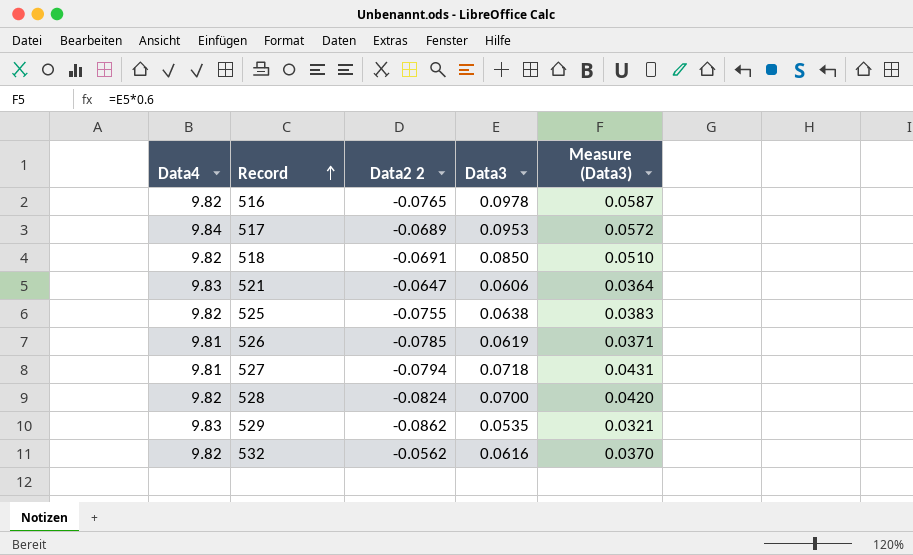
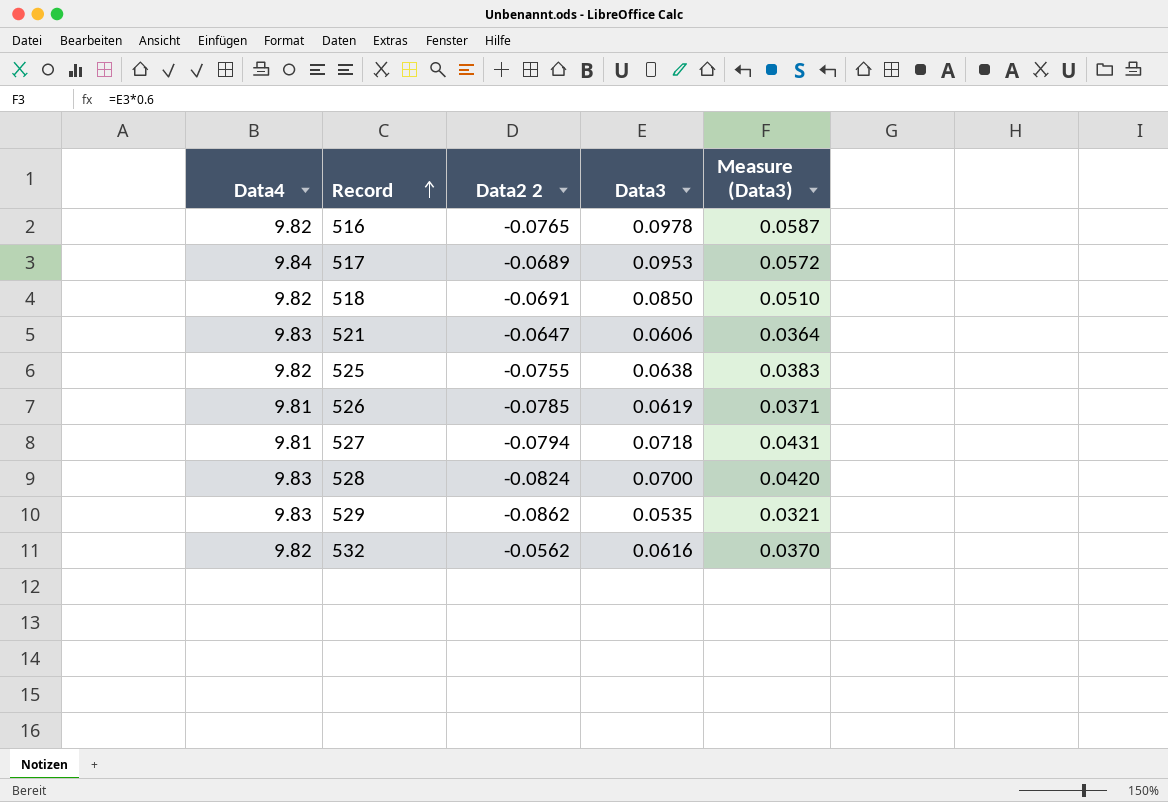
528 | Data4: 9.82 -> 9.83

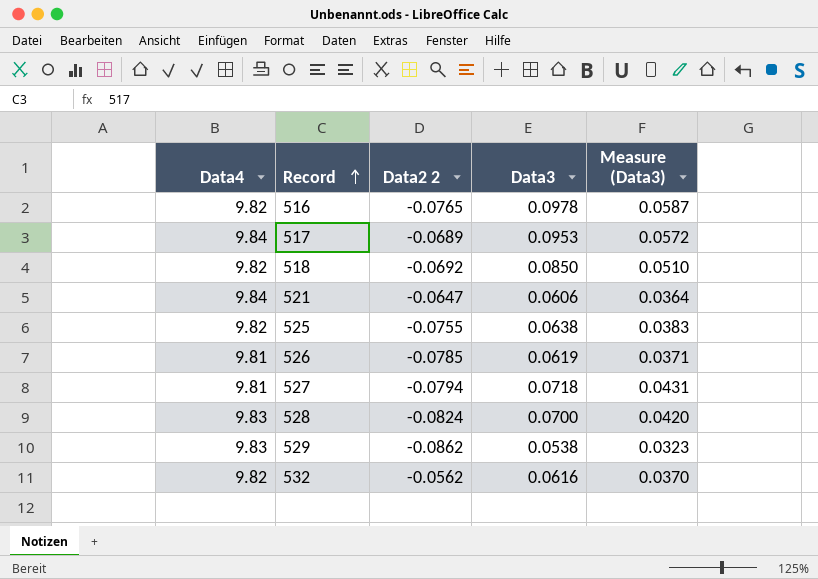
518 | Data2 2: -0.0691 -> -0.0692
521 | Data4: 9.83 -> 9.84
529 | Data3: 0.0535 -> 0.0538
529 | Measure (Data3): 0.0321 -> 0.0323

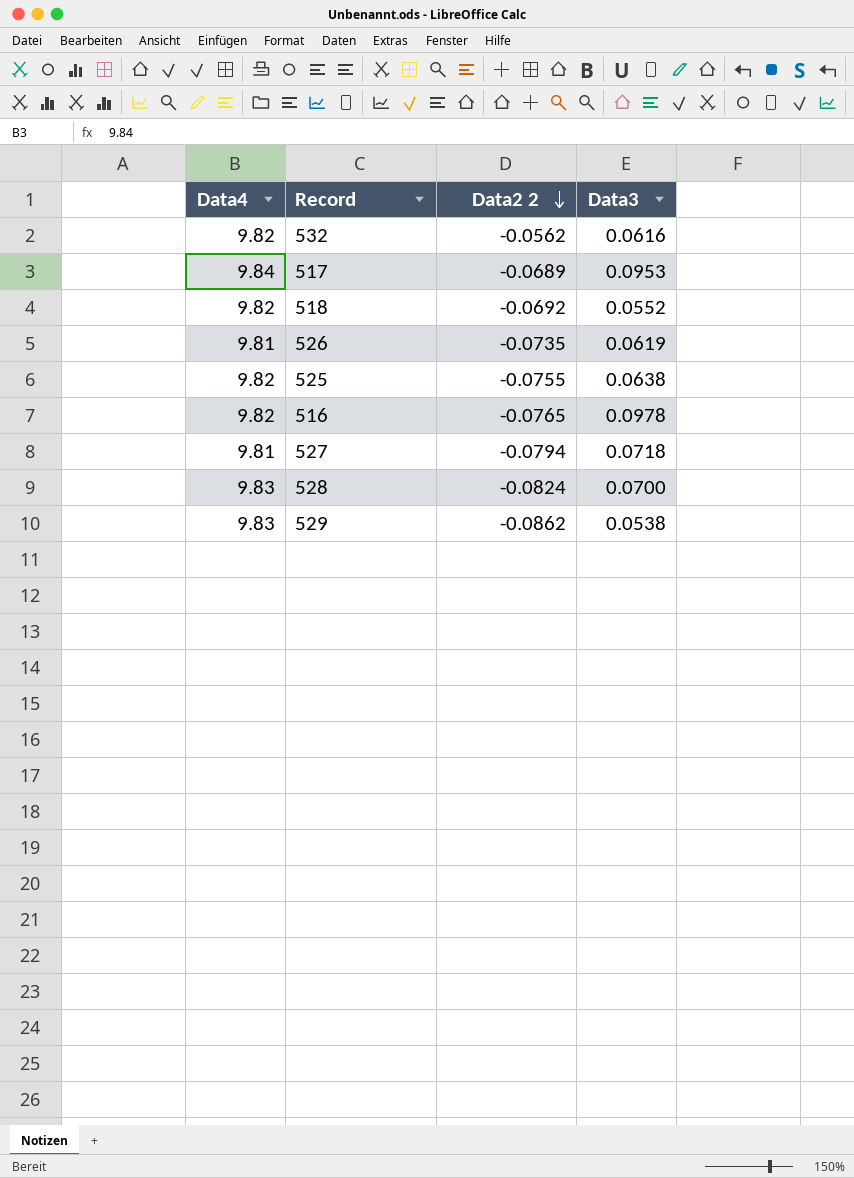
row order: Record ascending -> Data2 2 descending
column Measure (Data3) | formula: [Data3] * 0.6 -> none
row 521: 9.84 | -0.0647 | 0.0606 | 0.0364 -> none
518 | Data3: 0.0850 -> 0.0552
526 | Data2 2: -0.0785 -> -0.0735

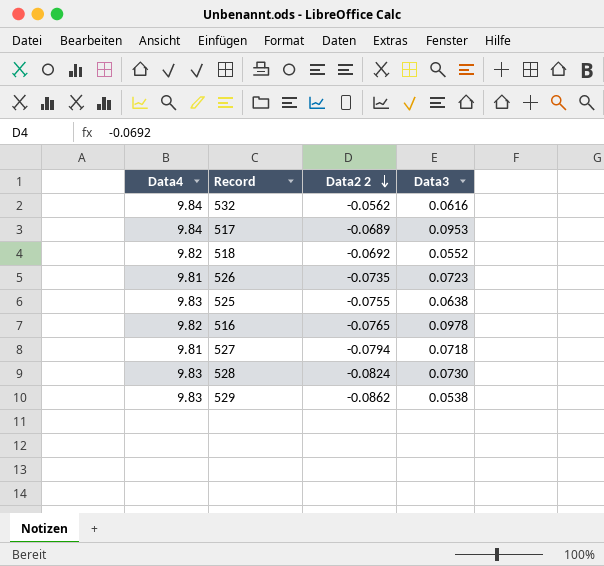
532 | Data4: 9.82 -> 9.84
526 | Data3: 0.0619 -> 0.0723
525 | Data4: 9.82 -> 9.83
528 | Data3: 0.0700 -> 0.0730

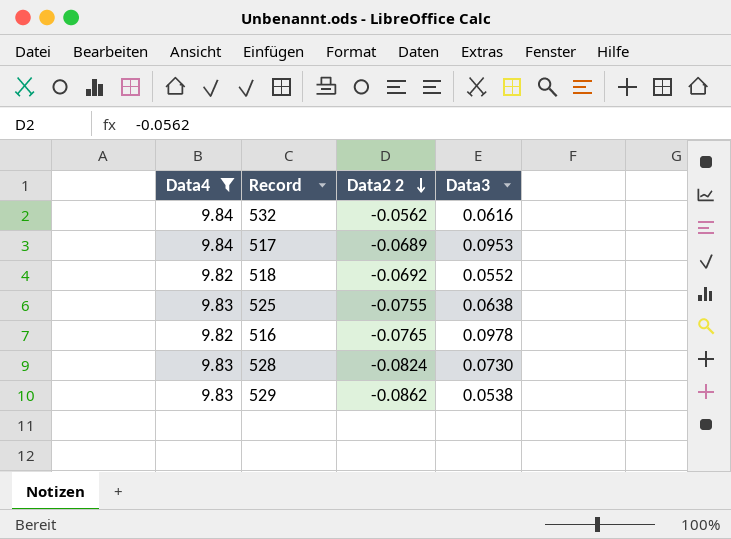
filter: none -> Data4 != 9.81

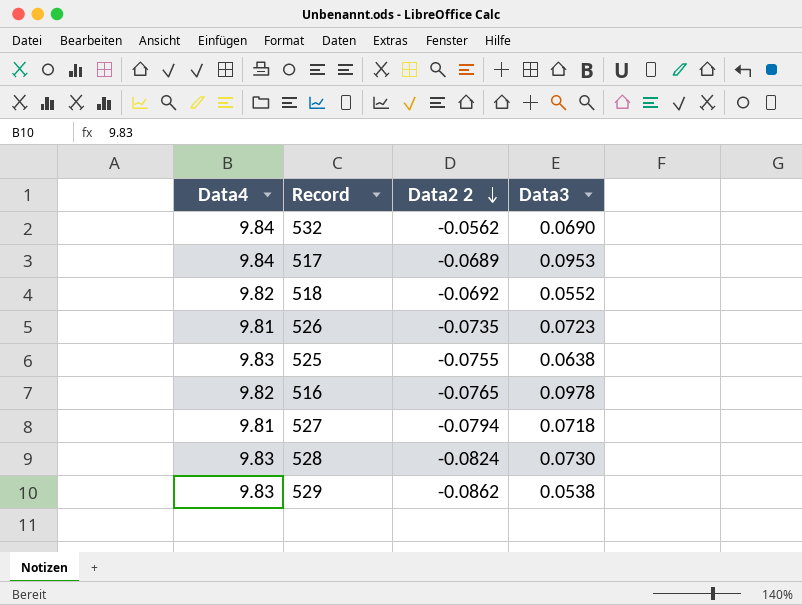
filter: Data4 != 9.81 -> none
532 | Data3: 0.0616 -> 0.0690

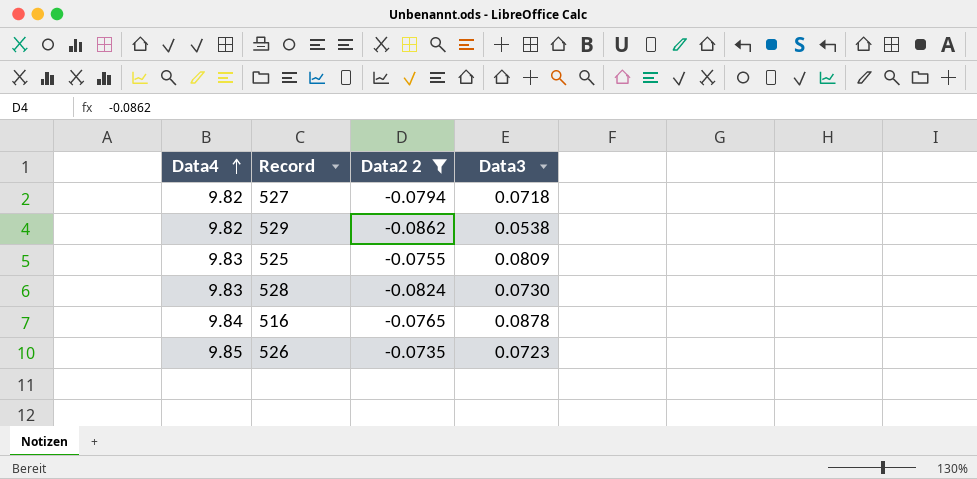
filter: none -> Data2 2 <= -0.0735
row order: Data2 2 descending -> Data4 ascending
527 | Data4: 9.81 -> 9.82
529 | Data4: 9.83 -> 9.82
525 | Data3: 0.0638 -> 0.0809
516 | Data4: 9.82 -> 9.84
516 | Data3: 0.0978 -> 0.0878
526 | Data4: 9.81 -> 9.85

